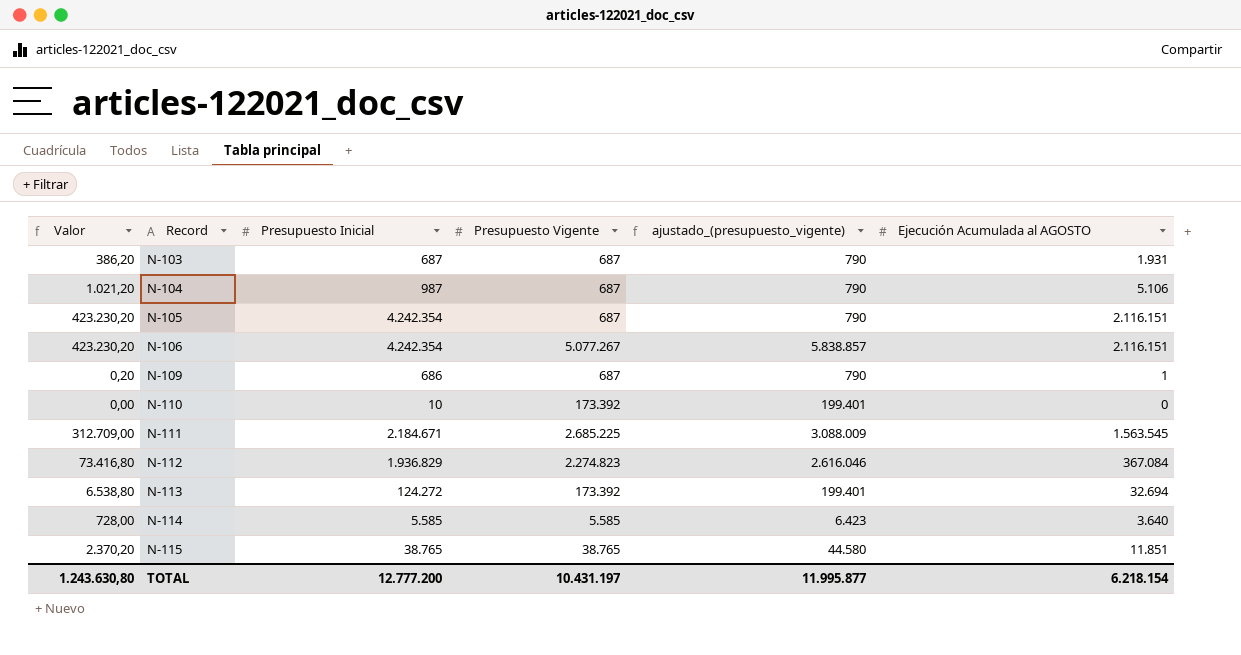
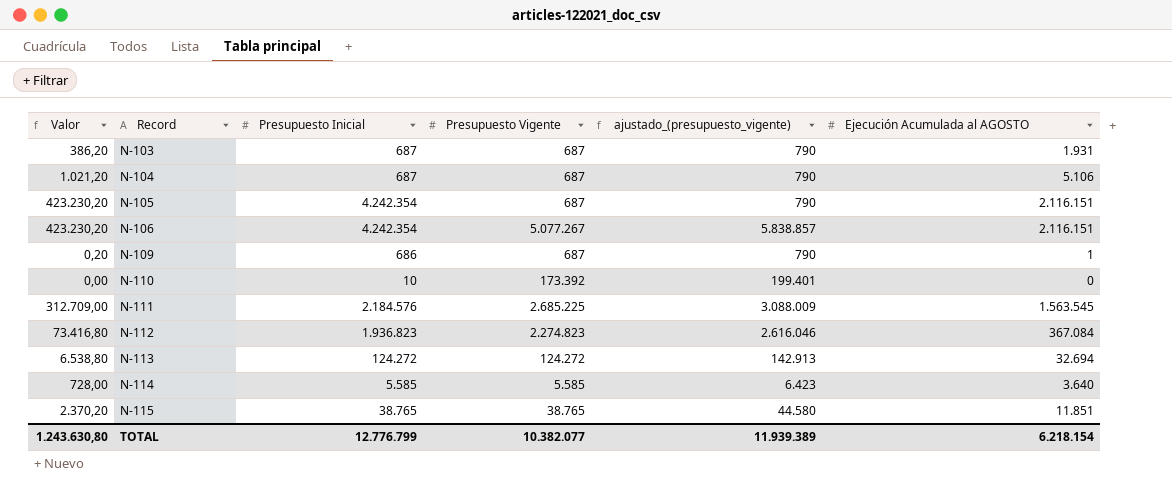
N-104 | Presupuesto Inicial: 987 -> 687
N-111 | Presupuesto Inicial: 2.184.671 -> 2.184.576
N-112 | Presupuesto Inicial: 1.936.829 -> 1.936.823
N-113 | Presupuesto Vigente: 173.392 -> 124.272
N-113 | ajustado_(presupuesto_vigente): 199.401 -> 142.913
TOTAL | Presupuesto Inicial: 12.777.200 -> 12.776.799
TOTAL | Presupuesto Vigente: 10.431.197 -> 10.382.077
TOTAL | ajustado_(presupuesto_vigente): 11.995.877 -> 11.939.389

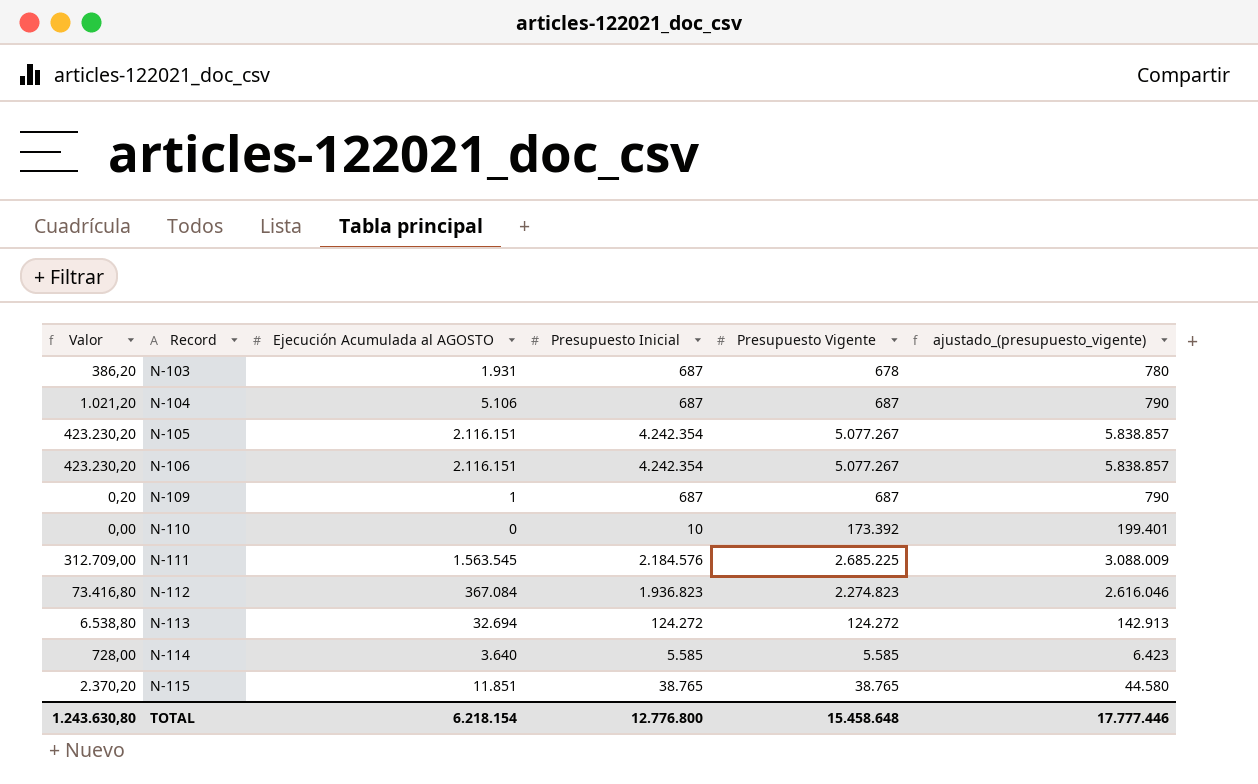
column Ejecución Acumulada al AGOSTO | position: 6 -> 3
N-103 | Presupuesto Vigente: 687 -> 678
N-103 | ajustado_(presupuesto_vigente): 790 -> 780
N-105 | Presupuesto Vigente: 687 -> 5.077.267
N-105 | ajustado_(presupuesto_vigente): 790 -> 5.838.857
N-109 | Presupuesto Inicial: 686 -> 687
TOTAL | Presupuesto Inicial: 12.776.799 -> 12.776.800
TOTAL | Presupuesto Vigente: 10.382.077 -> 15.458.648
TOTAL | ajustado_(presupuesto_vigente): 11.939.389 -> 17.777.446

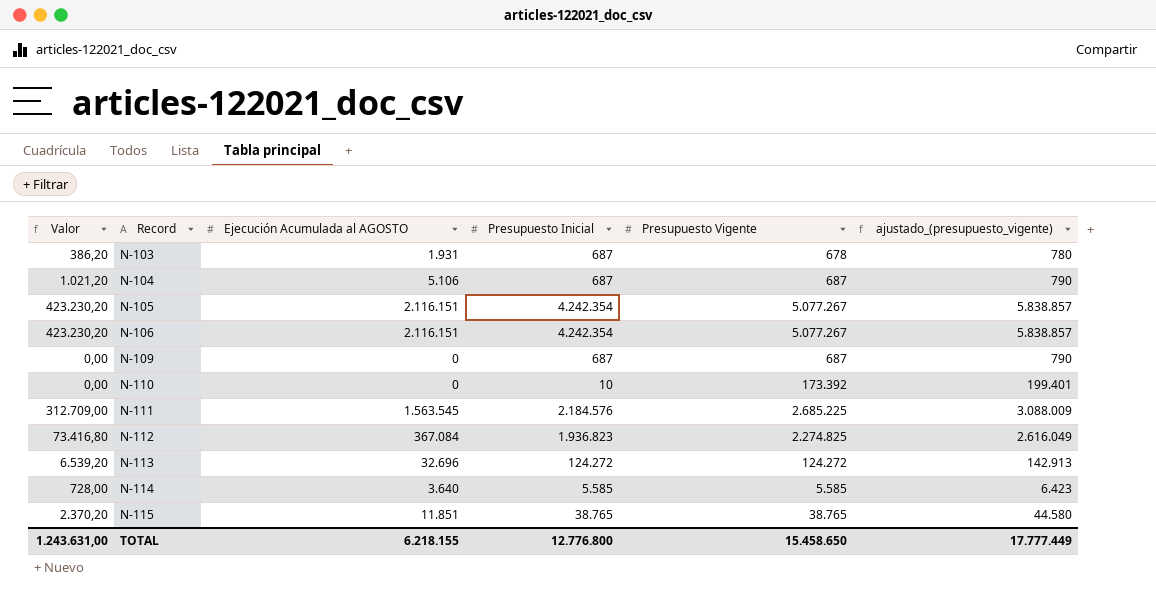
N-109 | Valor: 0,20 -> 0,00
N-109 | Ejecución Acumulada al AGOSTO: 1 -> 0
N-112 | Presupuesto Vigente: 2.274.823 -> 2.274.825
N-112 | ajustado_(presupuesto_vigente): 2.616.046 -> 2.616.049
N-113 | Valor: 6.538,80 -> 6.539,20
N-113 | Ejecución Acumulada al AGOSTO: 32.694 -> 32.696
TOTAL | Valor: 1.243.630,80 -> 1.243.631,00
TOTAL | Ejecución Acumulada al AGOSTO: 6.218.154 -> 6.218.155
TOTAL | Presupuesto Vigente: 15.458.648 -> 15.458.650
TOTAL | ajustado_(presupuesto_vigente): 17.777.446 -> 17.777.449

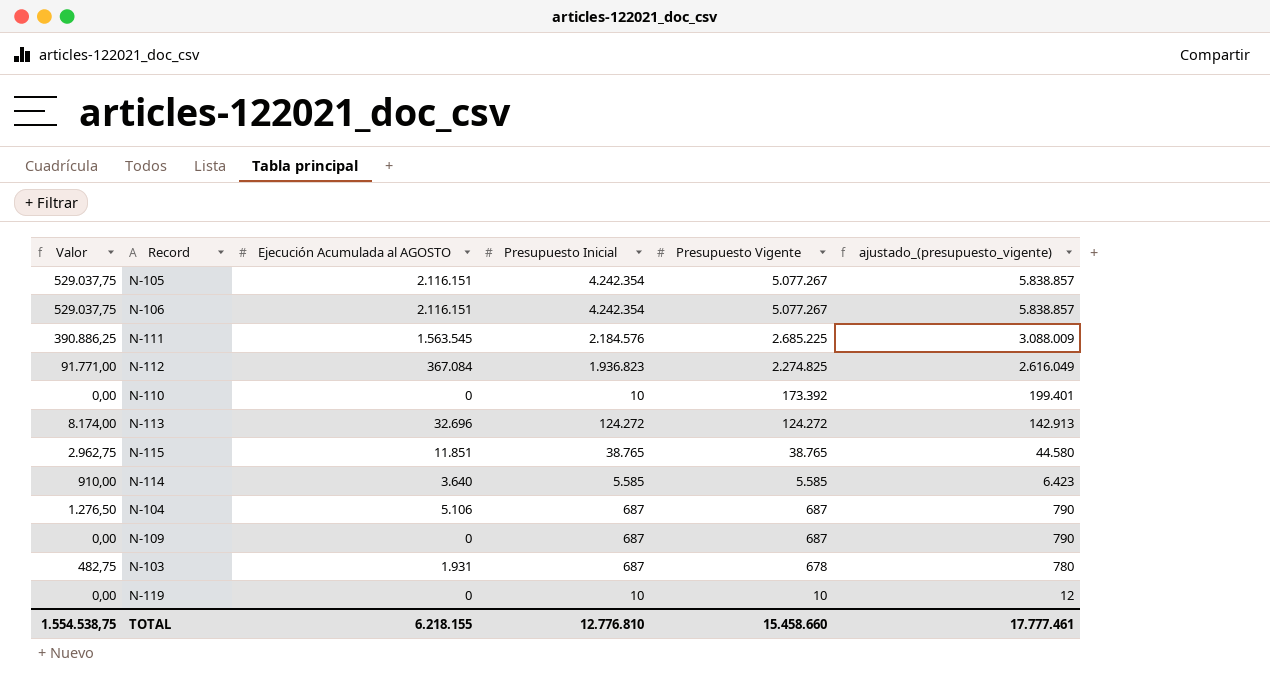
row order: Record ascending -> Presupuesto Vigente descending
column Valor | formula: [Ejecución Acumulada al AGOSTO] * 0,2 -> [Ejecución Acumulada al AGOSTO] * 0,25
row N-119: none -> 0,00 | 0 | 10 | 10 | 12
TOTAL | Valor: 1.243.631,00 -> 1.554.538,75
TOTAL | Presupuesto Inicial: 12.776.800 -> 12.776.810
TOTAL | Presupuesto Vigente: 15.458.650 -> 15.458.660
TOTAL | ajustado_(presupuesto_vigente): 17.777.449 -> 17.777.461

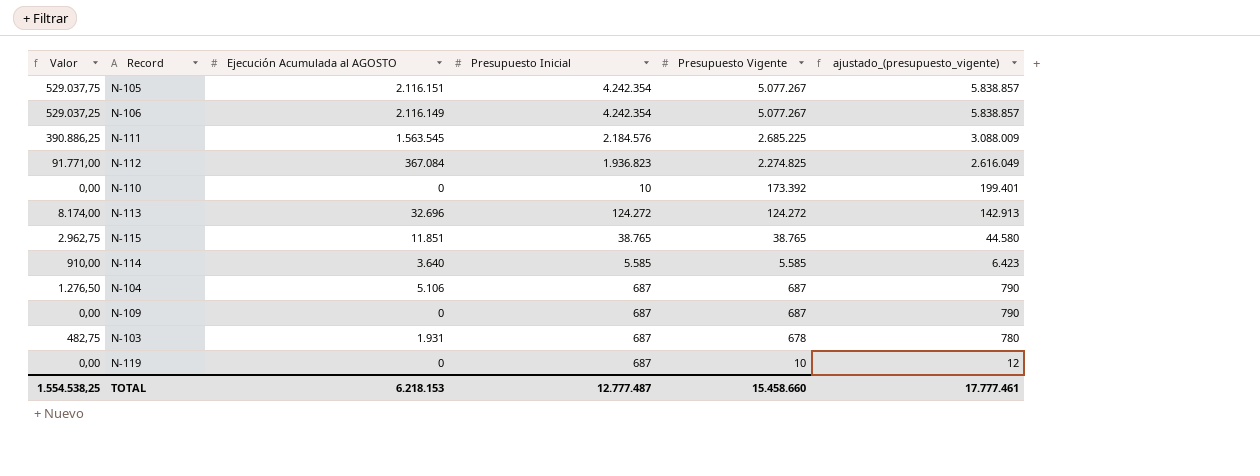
N-106 | Valor: 529.037,75 -> 529.037,25
N-106 | Ejecución Acumulada al AGOSTO: 2.116.151 -> 2.116.149
N-119 | Presupuesto Inicial: 10 -> 687
TOTAL | Valor: 1.554.538,75 -> 1.554.538,25
TOTAL | Ejecución Acumulada al AGOSTO: 6.218.155 -> 6.218.153
TOTAL | Presupuesto Inicial: 12.776.810 -> 12.777.487

